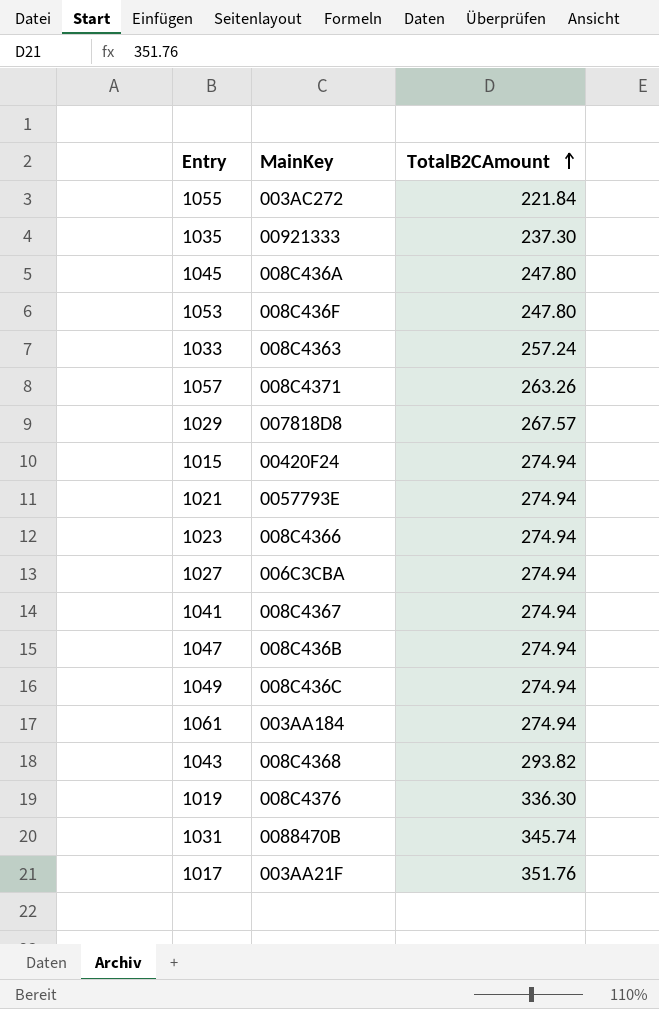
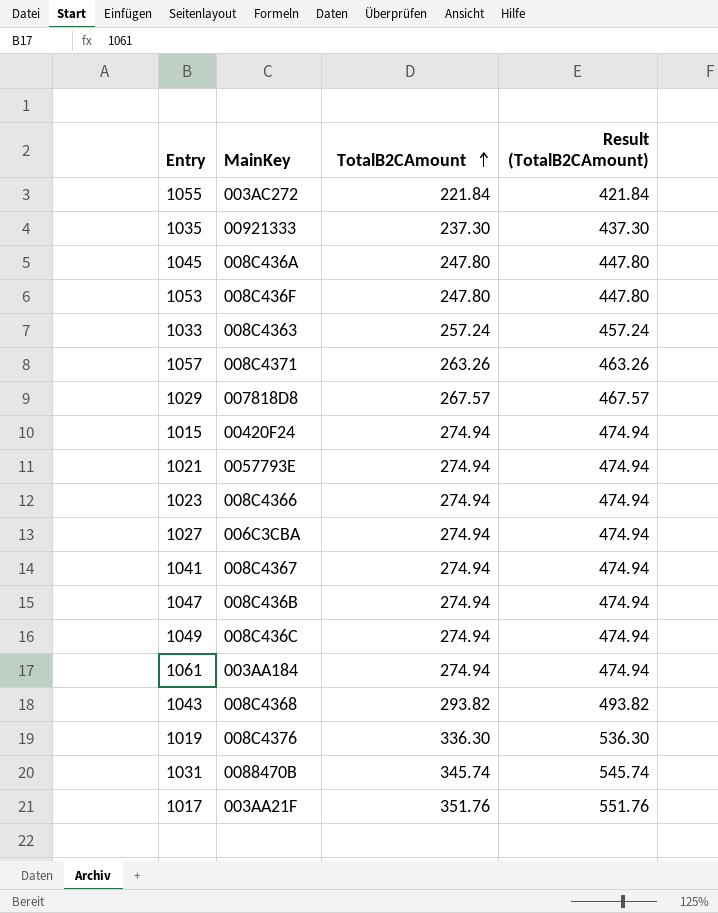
column Result (TotalB2CAmount) | formula: none -> [TotalB2CAmount] + 200

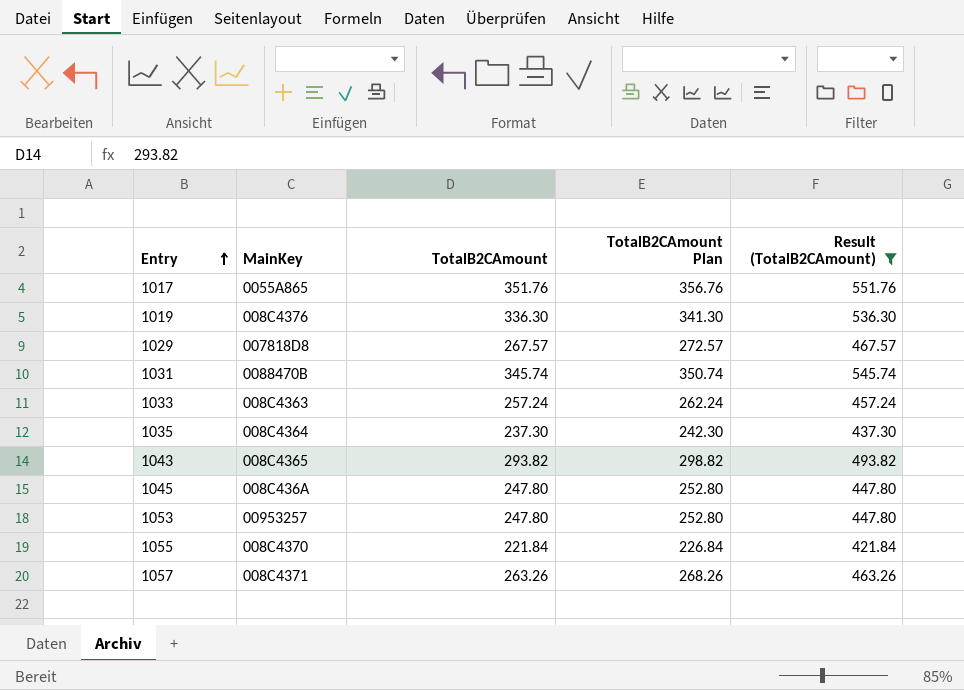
filter: none -> Result (TotalB2CAmount) != 474.94
row order: TotalB2CAmount ascending -> Entry ascending
column TotalB2CAmount Plan | formula: none -> [TotalB2CAmount] + 5
1017 | MainKey: 003AA21F -> 0055A865
1035 | MainKey: 00921333 -> 008C4364
1043 | MainKey: 008C4368 -> 008C4365
1053 | MainKey: 008C436F -> 00953257
1055 | MainKey: 003AC272 -> 008C4370

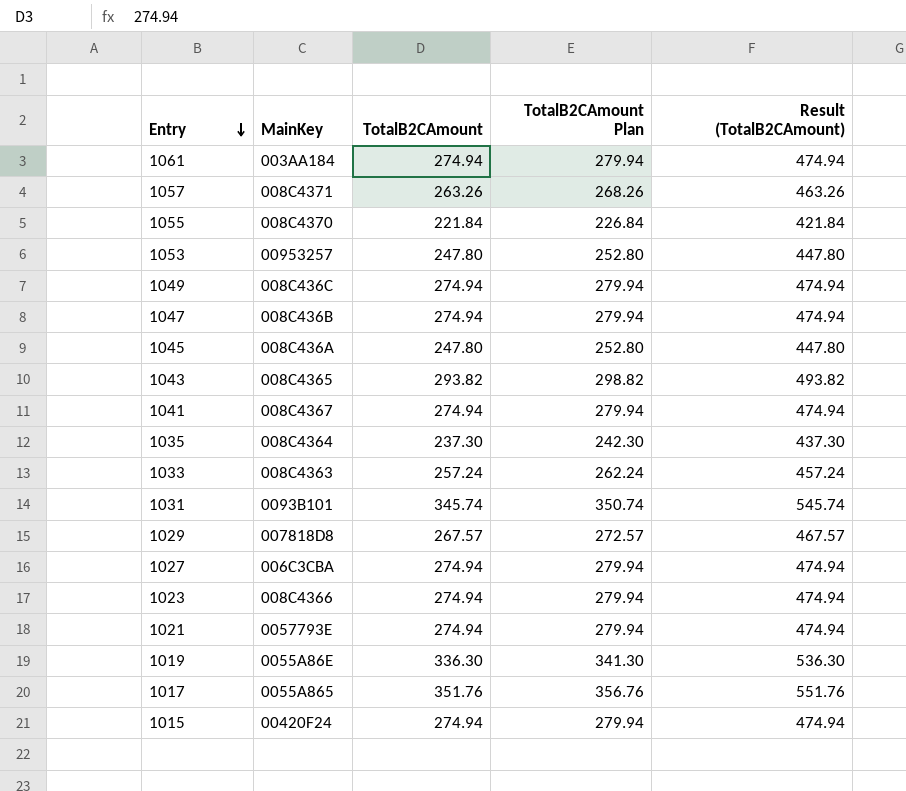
filter: Result (TotalB2CAmount) != 474.94 -> none
row order: Entry ascending -> Entry descending
1031 | MainKey: 0088470B -> 0093B101
1019 | MainKey: 008C4376 -> 0055A86E

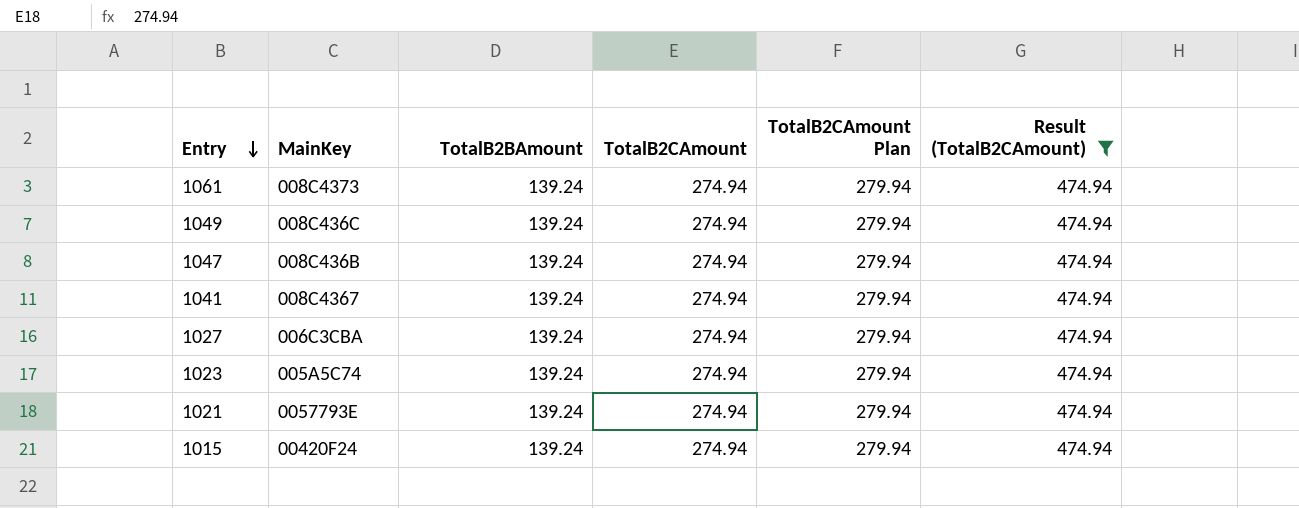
filter: none -> Result (TotalB2CAmount) = 474.94
column TotalB2BAmount | position: none -> 3
1061 | MainKey: 003AA184 -> 008C4373
1023 | MainKey: 008C4366 -> 005A5C74

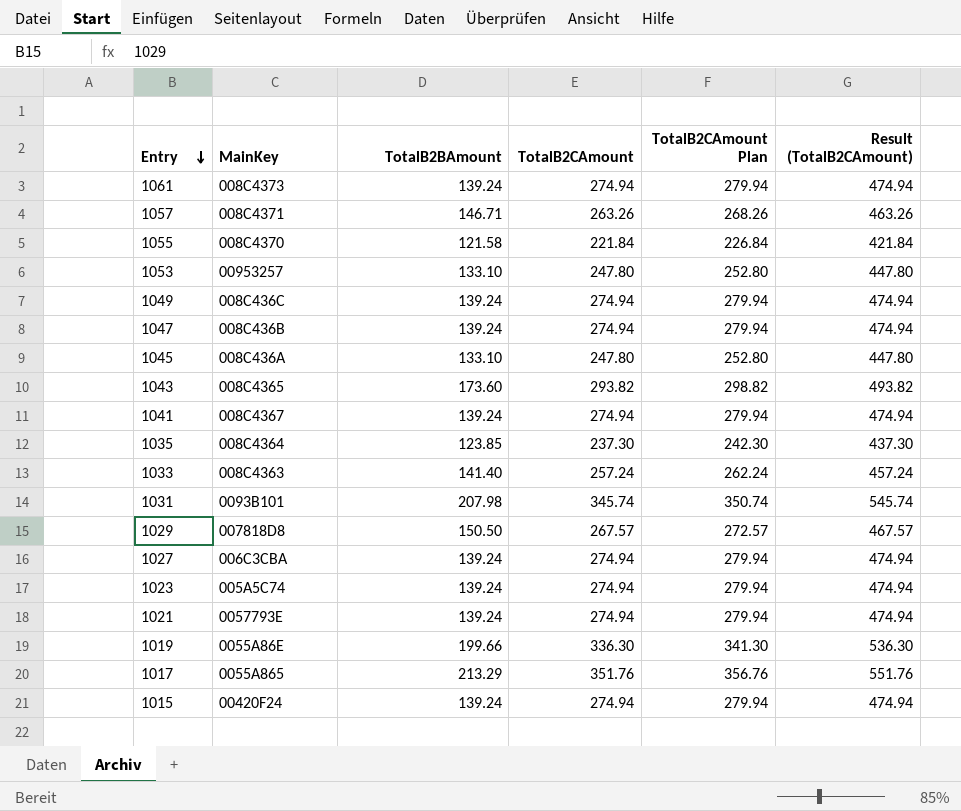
filter: Result (TotalB2CAmount) = 474.94 -> none

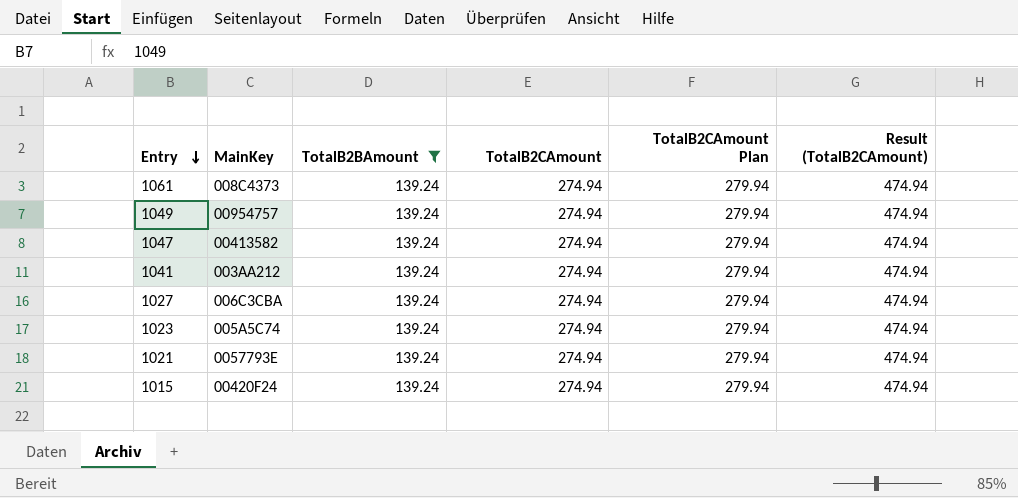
filter: none -> TotalB2BAmount = 139.24
1049 | MainKey: 008C436C -> 00954757
1047 | MainKey: 008C436B -> 00413582
1041 | MainKey: 008C4367 -> 003AA212

